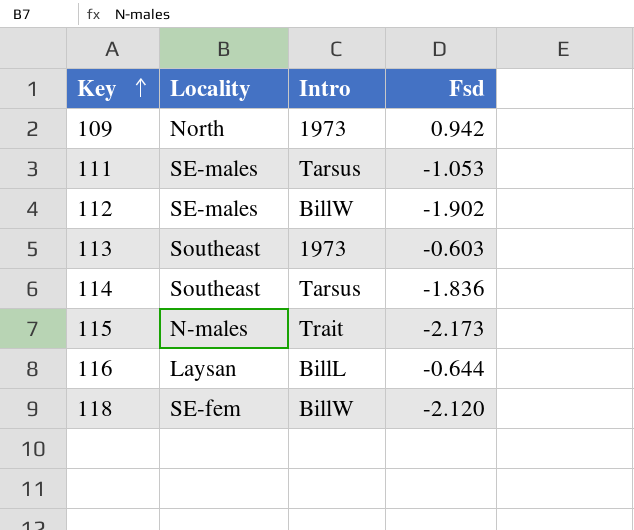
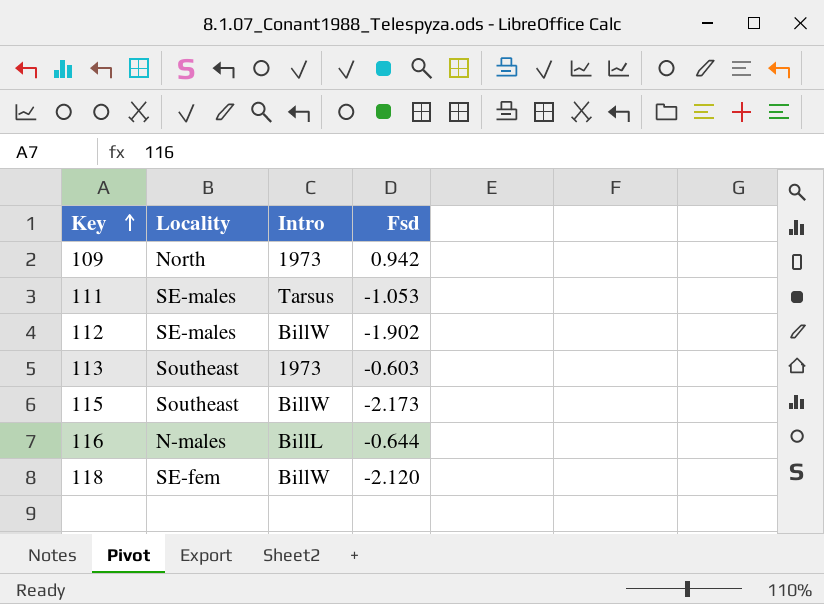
row 114: Southeast | Tarsus | -1.836 -> none
115 | Locality: N-males -> Southeast
115 | Intro: Trait -> BillW
116 | Locality: Laysan -> N-males

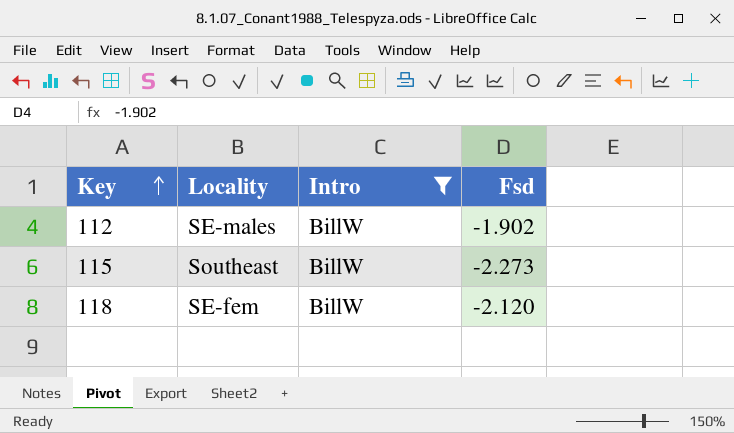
filter: none -> Intro = BillW
115 | Fsd: -2.173 -> -2.273

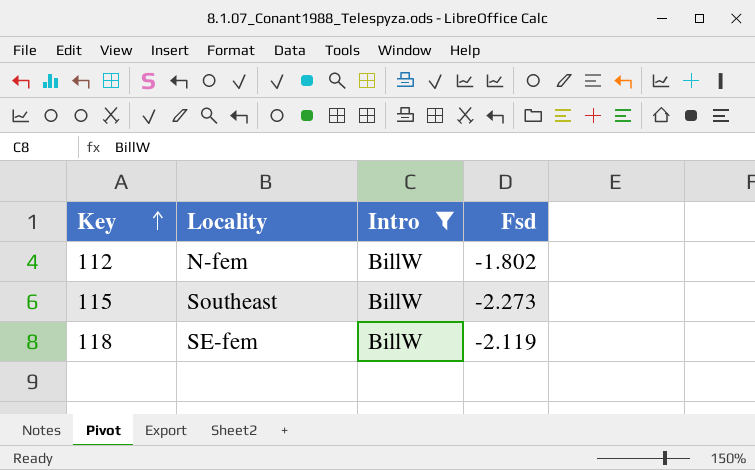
112 | Locality: SE-males -> N-fem
112 | Fsd: -1.902 -> -1.802
118 | Fsd: -2.120 -> -2.119

